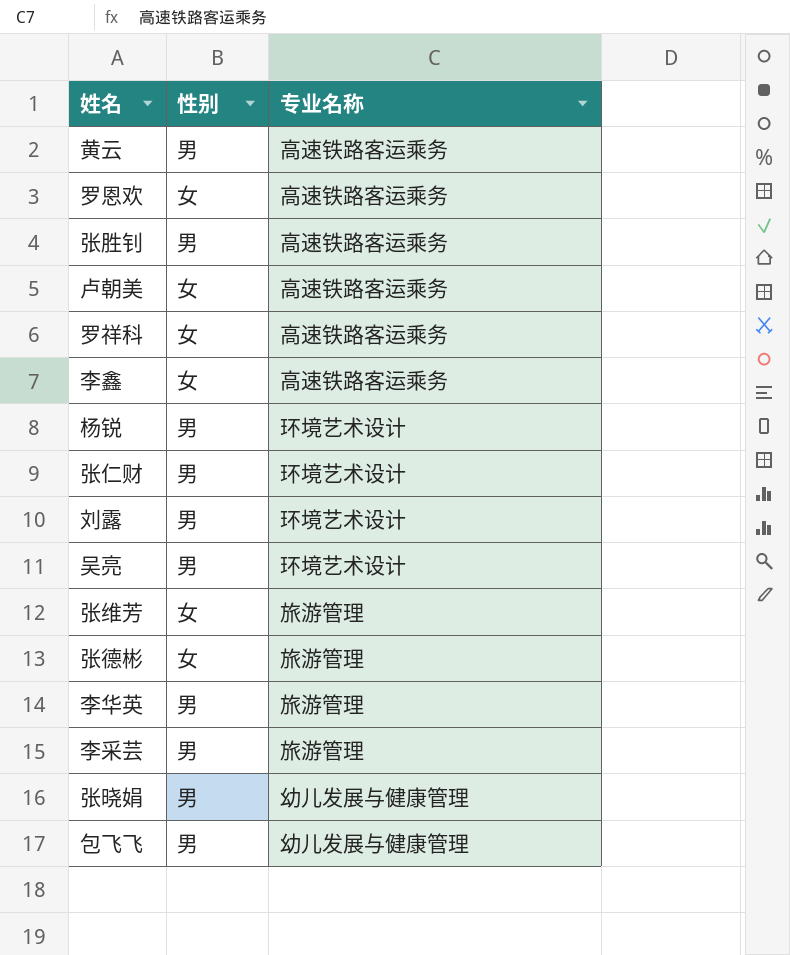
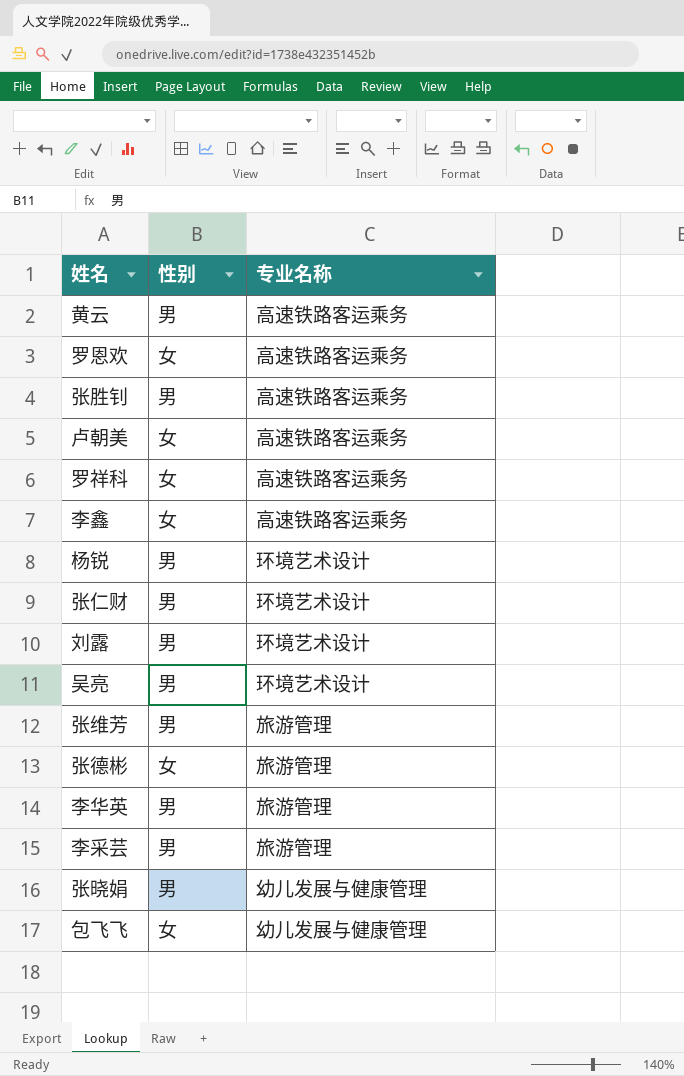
张维芳 | 性别: 女 -> 男
包飞飞 | 性别: 男 -> 女

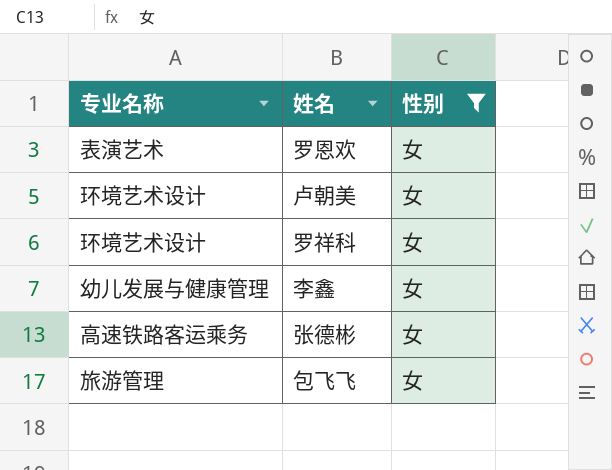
filter: none -> 性别 = 女
column 专业名称 | position: 3 -> 1
罗恩欢 | 专业名称: 高速铁路客运乘务 -> 表演艺术
卢朝美 | 专业名称: 高速铁路客运乘务 -> 环境艺术设计
罗祥科 | 专业名称: 高速铁路客运乘务 -> 环境艺术设计
李鑫 | 专业名称: 高速铁路客运乘务 -> 幼儿发展与健康管理
张德彬 | 专业名称: 旅游管理 -> 高速铁路客运乘务
包飞飞 | 专业名称: 幼儿发展与健康管理 -> 旅游管理

